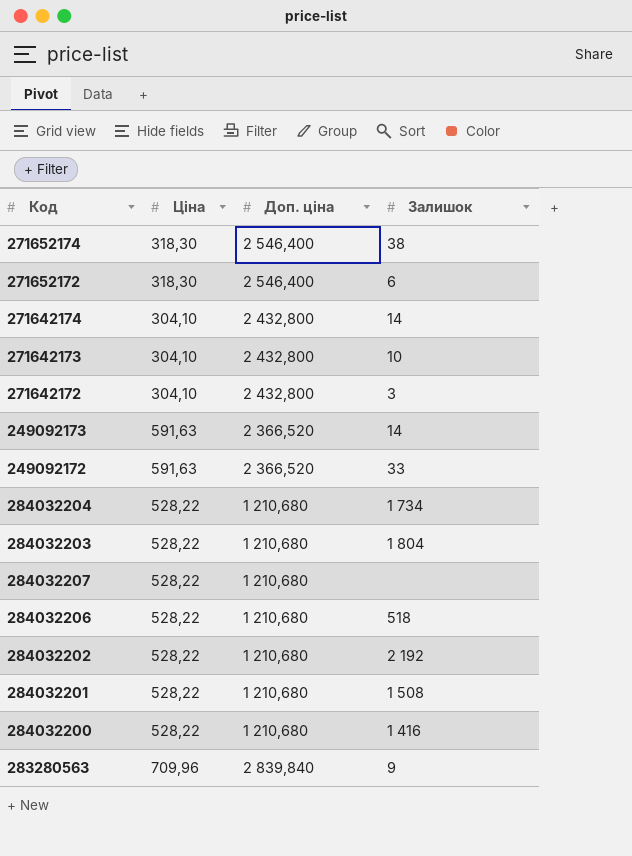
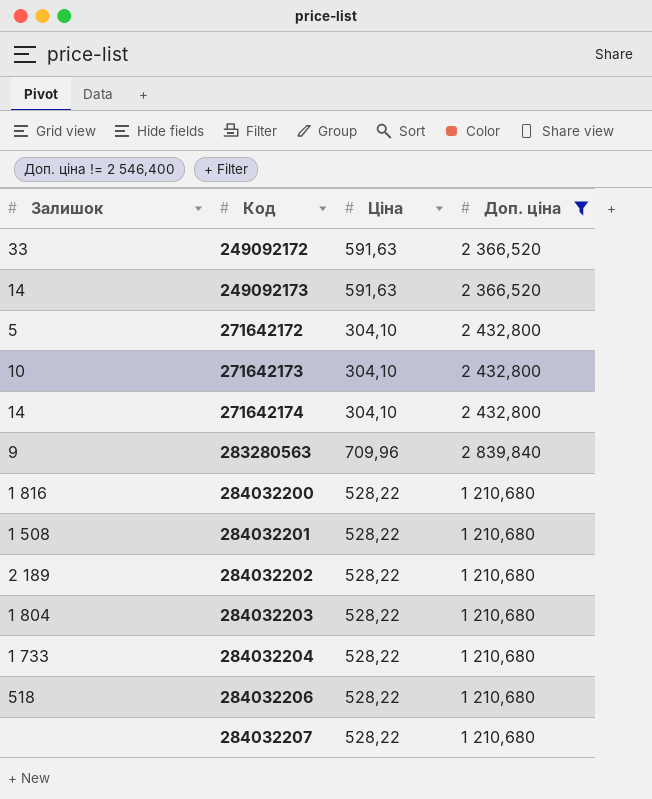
filter: none -> Доп. ціна != 2 546,400
row order: none -> Код ascending
column Залишок | position: 4 -> 1
271642172 | Залишок: 3 -> 5
284032200 | Залишок: 1 416 -> 1 816
284032202 | Залишок: 2 192 -> 2 189
284032204 | Залишок: 1 734 -> 1 733

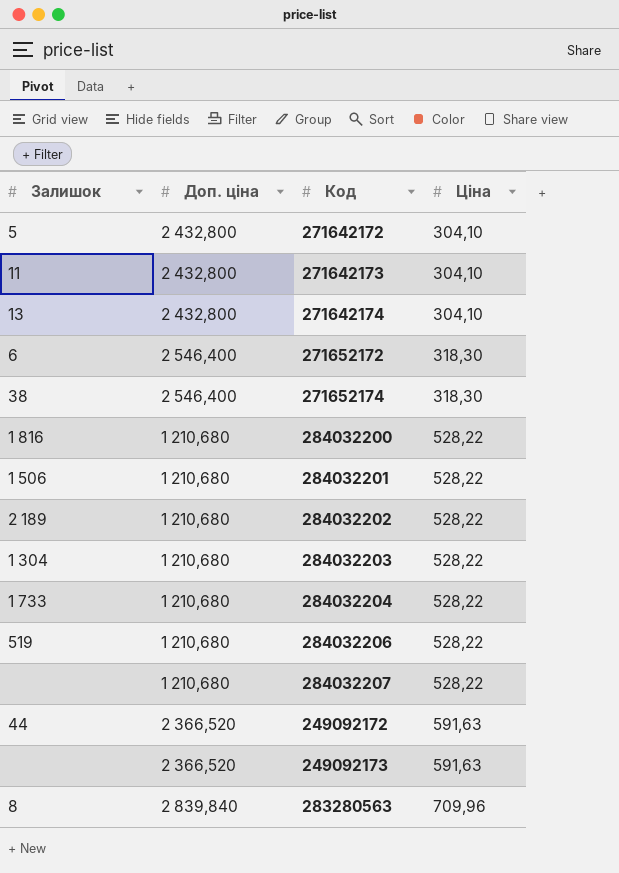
filter: Доп. ціна != 2 546,400 -> none
row order: Код ascending -> Ціна ascending
column Доп. ціна | position: 4 -> 2
271642173 | Залишок: 10 -> 11
271642174 | Залишок: 14 -> 13
284032201 | Залишок: 1 508 -> 1 506
284032203 | Залишок: 1 804 -> 1 304
284032206 | Залишок: 518 -> 519
249092172 | Залишок: 33 -> 44
249092173 | Залишок: 14 -> none
283280563 | Залишок: 9 -> 8

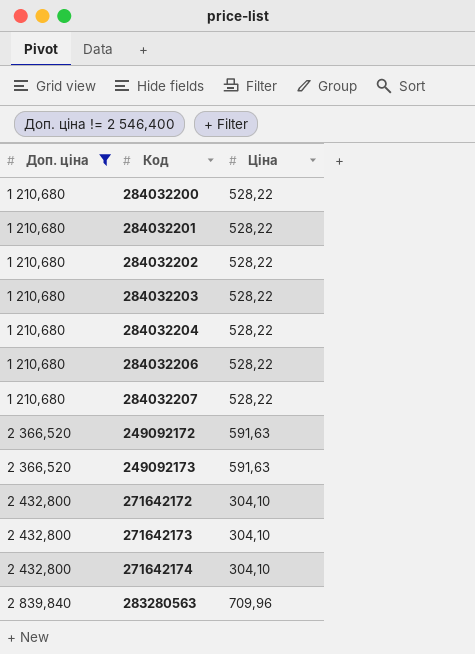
filter: none -> Доп. ціна != 2 546,400
row order: Ціна ascending -> Доп. ціна ascending
column Залишок | position: 1 -> none

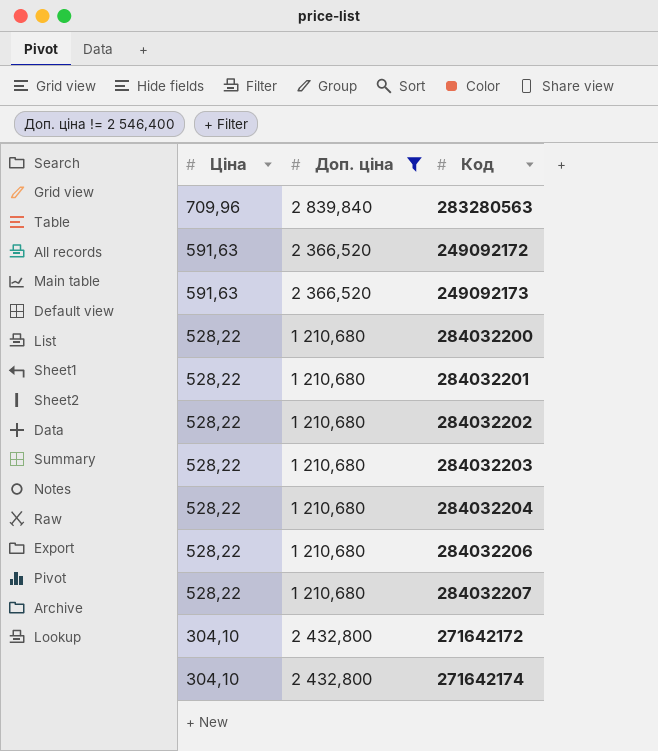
row order: Доп. ціна ascending -> Ціна descending
column Ціна | position: 3 -> 1
row 271642173: 2 432,800 | 304,10 -> none

